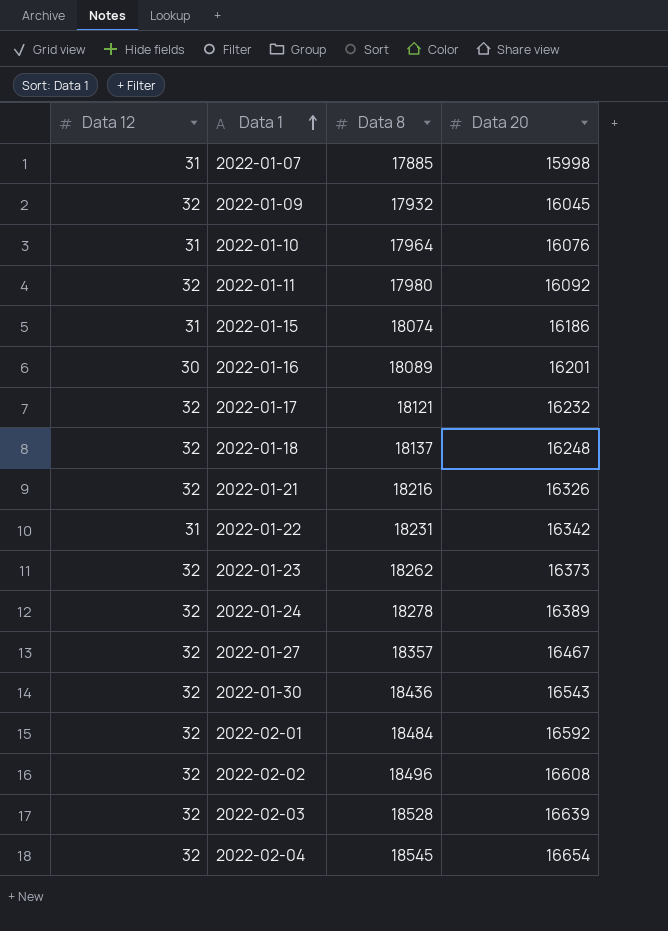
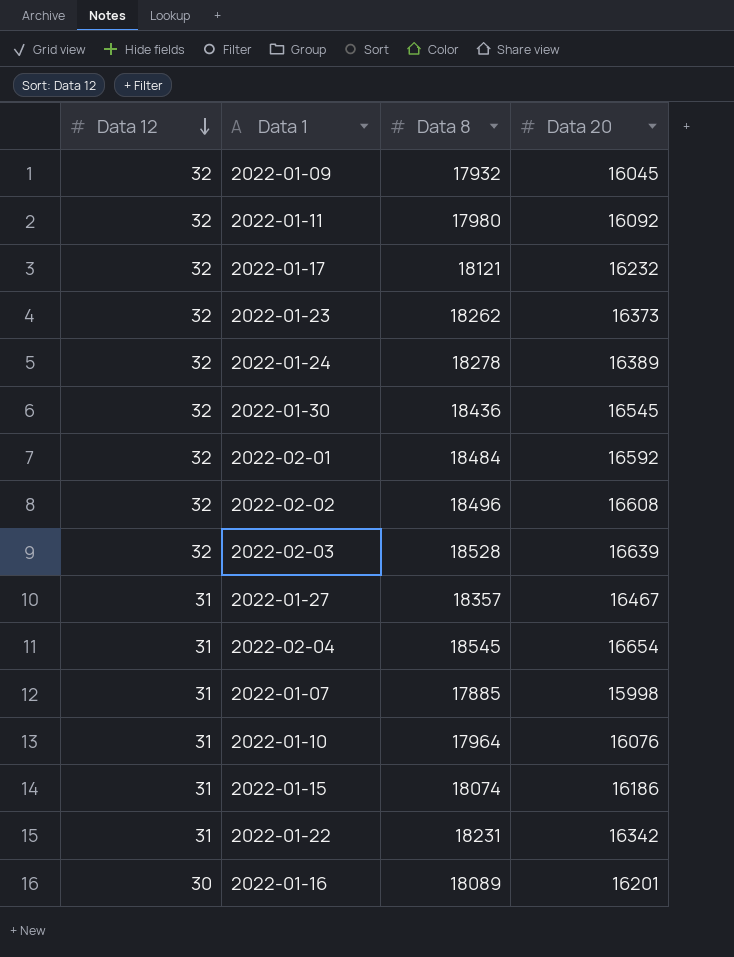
row order: Data 1 ascending -> Data 12 descending
row 2022-01-18: 32 | 18137 | 16248 -> none
row 2022-01-21: 32 | 18216 | 16326 -> none
2022-01-30 | Data 20: 16543 -> 16545
2022-01-27 | Data 12: 32 -> 31
2022-02-04 | Data 12: 32 -> 31

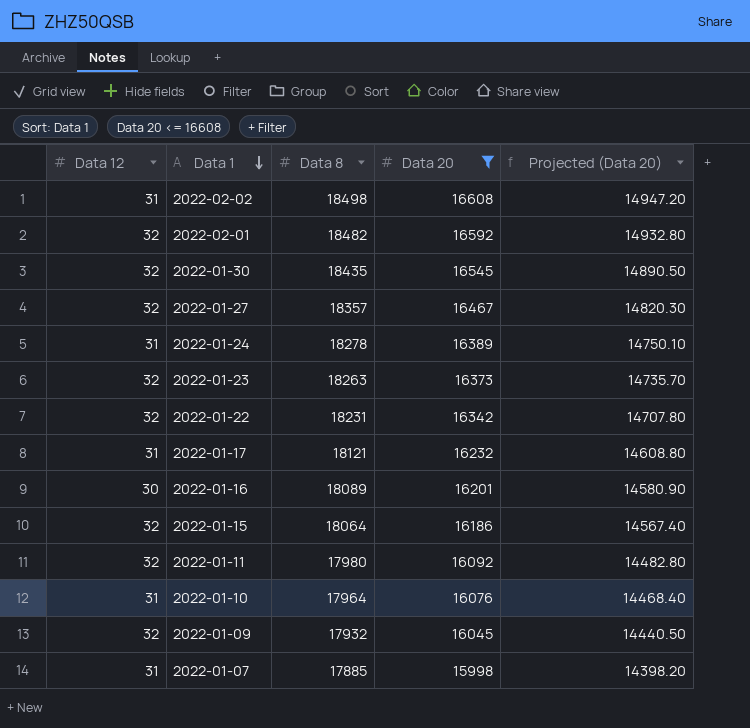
filter: none -> Data 20 <= 16608
row order: Data 12 descending -> Data 1 descending
column Projected (Data 20) | formula: none -> [Data 20] * 0.9
2022-02-02 | Data 12: 32 -> 31
2022-02-02 | Data 8: 18496 -> 18498
2022-02-01 | Data 8: 18484 -> 18482
2022-01-30 | Data 8: 18436 -> 18435
2022-01-27 | Data 12: 31 -> 32
2022-01-24 | Data 12: 32 -> 31
2022-01-23 | Data 8: 18262 -> 18263
2022-01-22 | Data 12: 31 -> 32
2022-01-17 | Data 12: 32 -> 31
2022-01-15 | Data 12: 31 -> 32
2022-01-15 | Data 8: 18074 -> 18064

